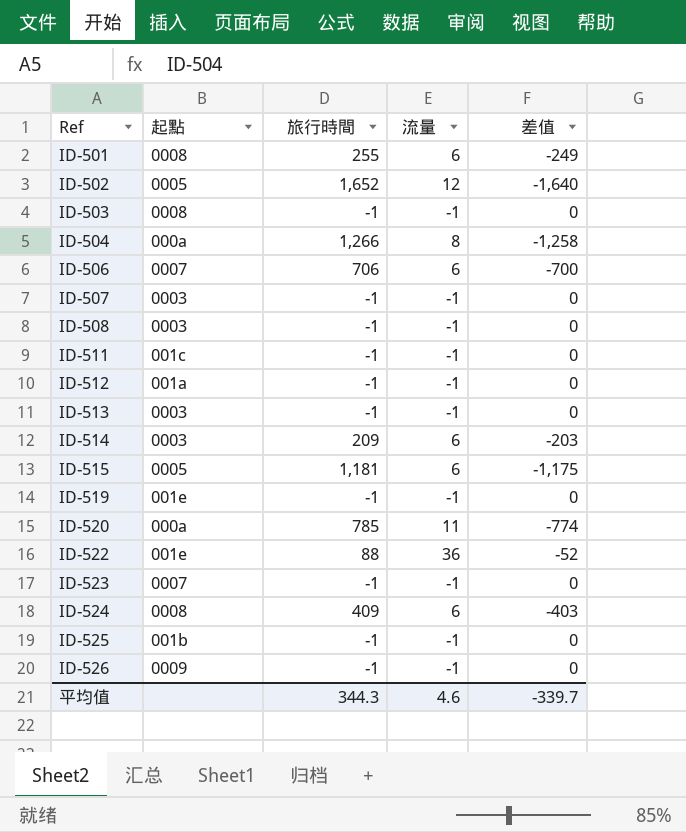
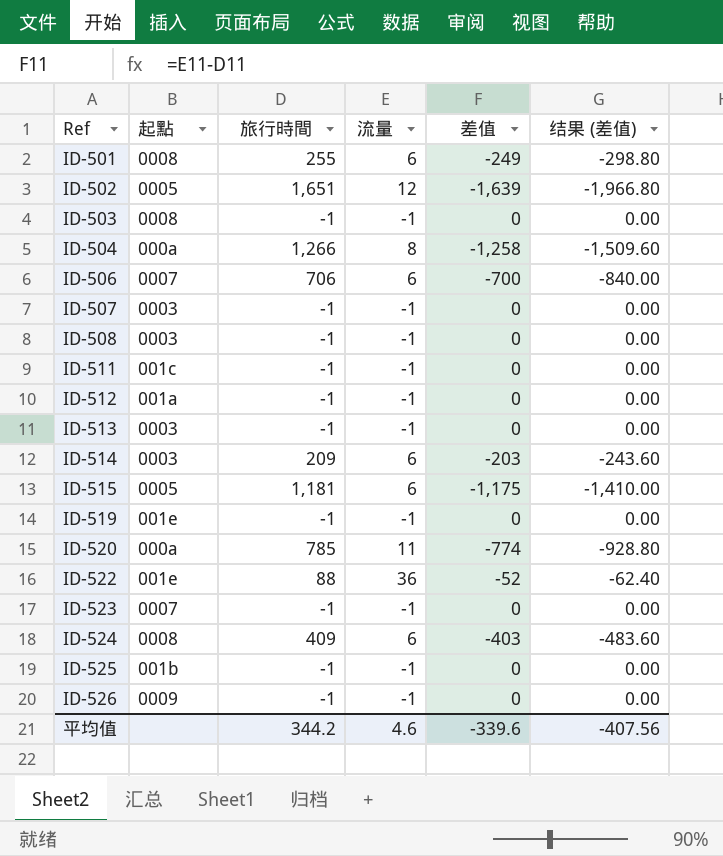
column 结果 (差值) | formula: none -> [差值] * 1.2
ID-502 | 旅行時間: 1,652 -> 1,651
ID-502 | 差值: -1,640 -> -1,639
平均值 | 旅行時間: 344.3 -> 344.2
平均值 | 差值: -339.7 -> -339.6

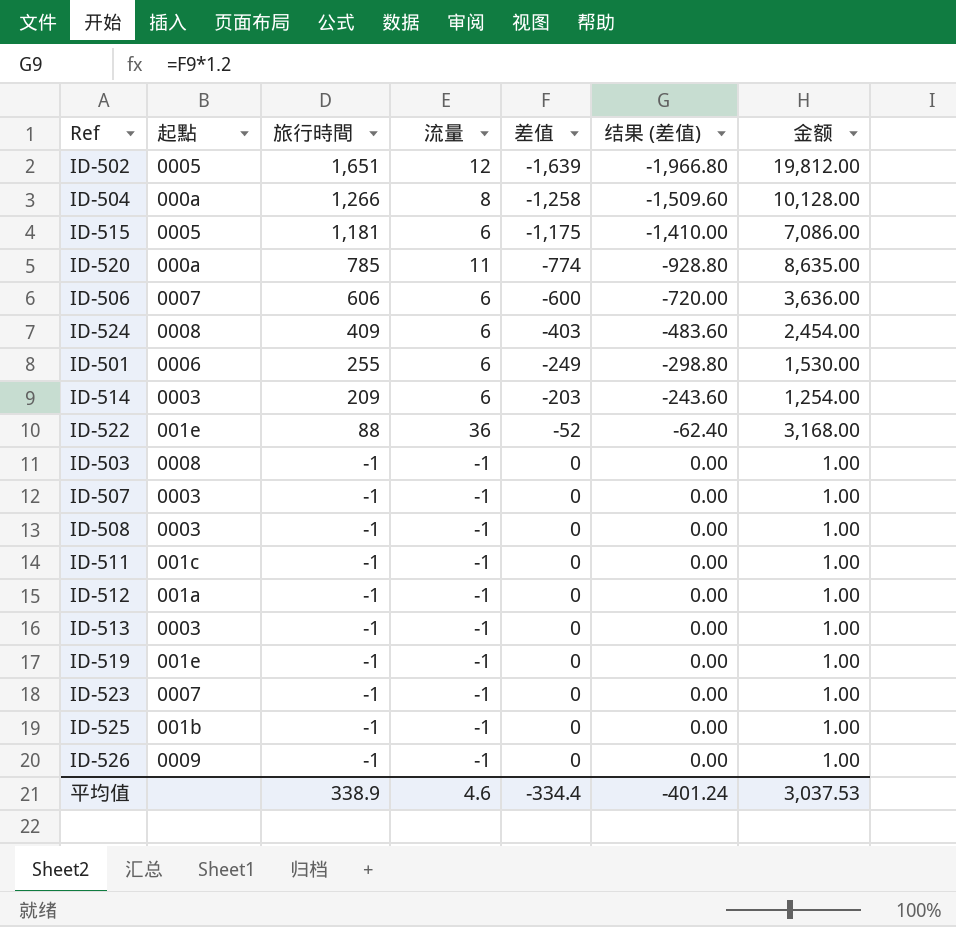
row order: Ref ascending -> 旅行時間 descending
column 金额 | formula: none -> [旅行時間] * [流量]
ID-506 | 旅行時間: 706 -> 606
ID-506 | 差值: -700 -> -600
ID-506 | 结果 (差值): -840.00 -> -720.00
ID-501 | 起點: 0008 -> 0006
平均值 | 旅行時間: 344.2 -> 338.9
平均值 | 差值: -339.6 -> -334.4
平均值 | 结果 (差值): -407.56 -> -401.24

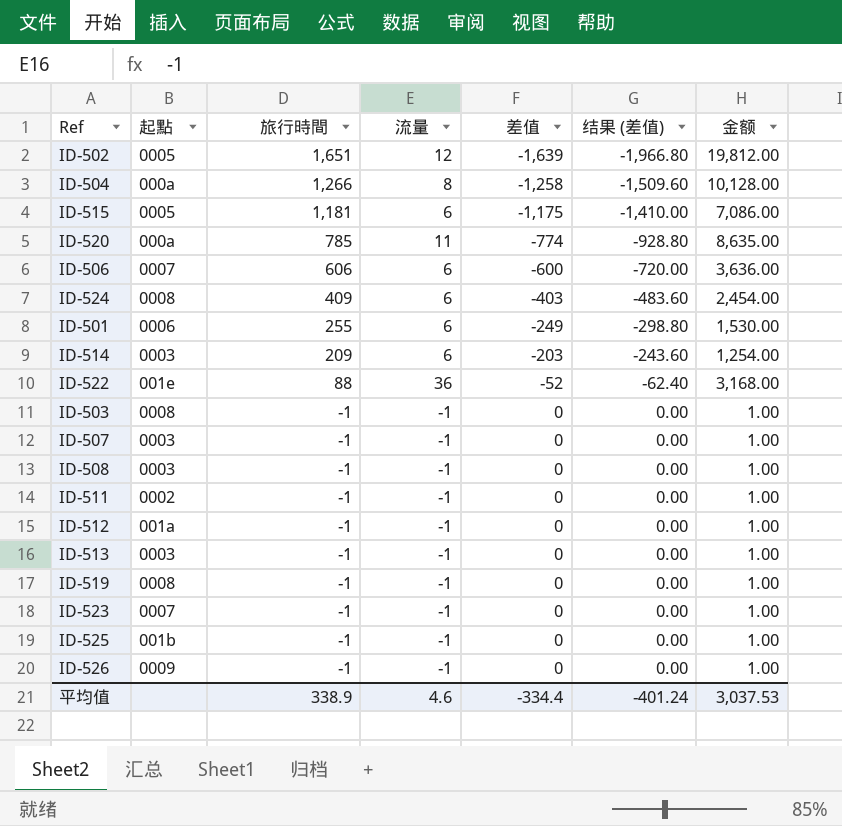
ID-511 | 起點: 001c -> 0002
ID-519 | 起點: 001e -> 0008

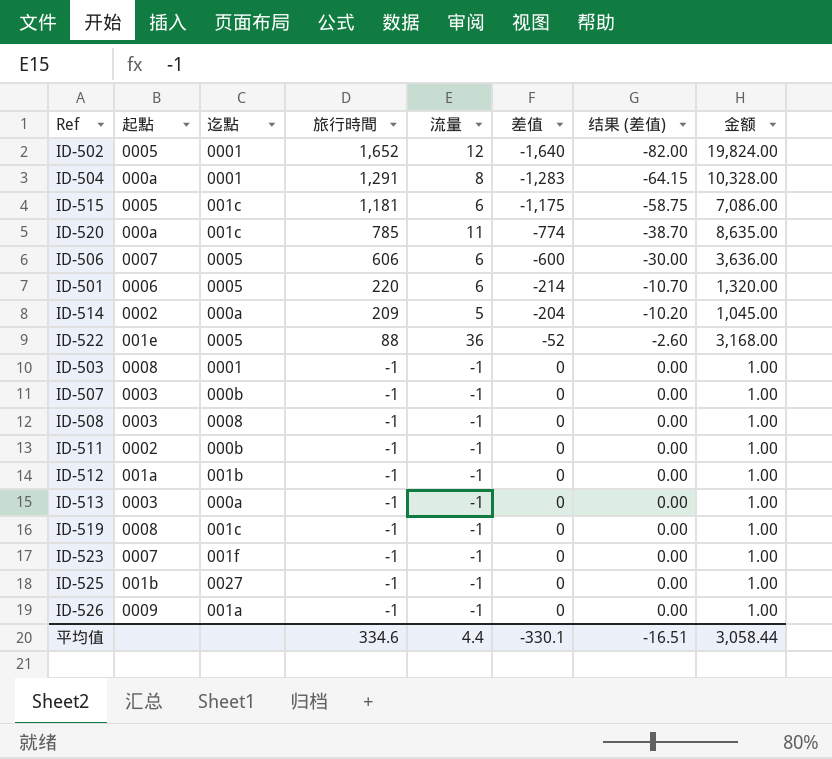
column 迄點 | position: none -> 3
column 结果 (差值) | formula: [差值] * 1.2 -> [差值] * 0.05
row ID-524: 0008 | 409 | 6 | -403 | -483.60 | 2,454.00 -> none
ID-502 | 旅行時間: 1,651 -> 1,652
ID-502 | 差值: -1,639 -> -1,640
ID-502 | 金额: 19,812.00 -> 19,824.00
ID-504 | 旅行時間: 1,266 -> 1,291
ID-504 | 差值: -1,258 -> -1,283
ID-504 | 金额: 10,128.00 -> 10,328.00
ID-501 | 旅行時間: 255 -> 220
ID-501 | 差值: -249 -> -214
ID-501 | 金额: 1,530.00 -> 1,320.00
ID-514 | 起點: 0003 -> 0002
ID-514 | 流量: 6 -> 5
ID-514 | 差值: -203 -> -204
ID-514 | 金额: 1,254.00 -> 1,045.00
平均值 | 旅行時間: 338.9 -> 334.6
平均值 | 流量: 4.6 -> 4.4
平均值 | 差值: -334.4 -> -330.1
平均值 | 结果 (差值): -401.24 -> -16.51
平均值 | 金额: 3,037.53 -> 3,058.44

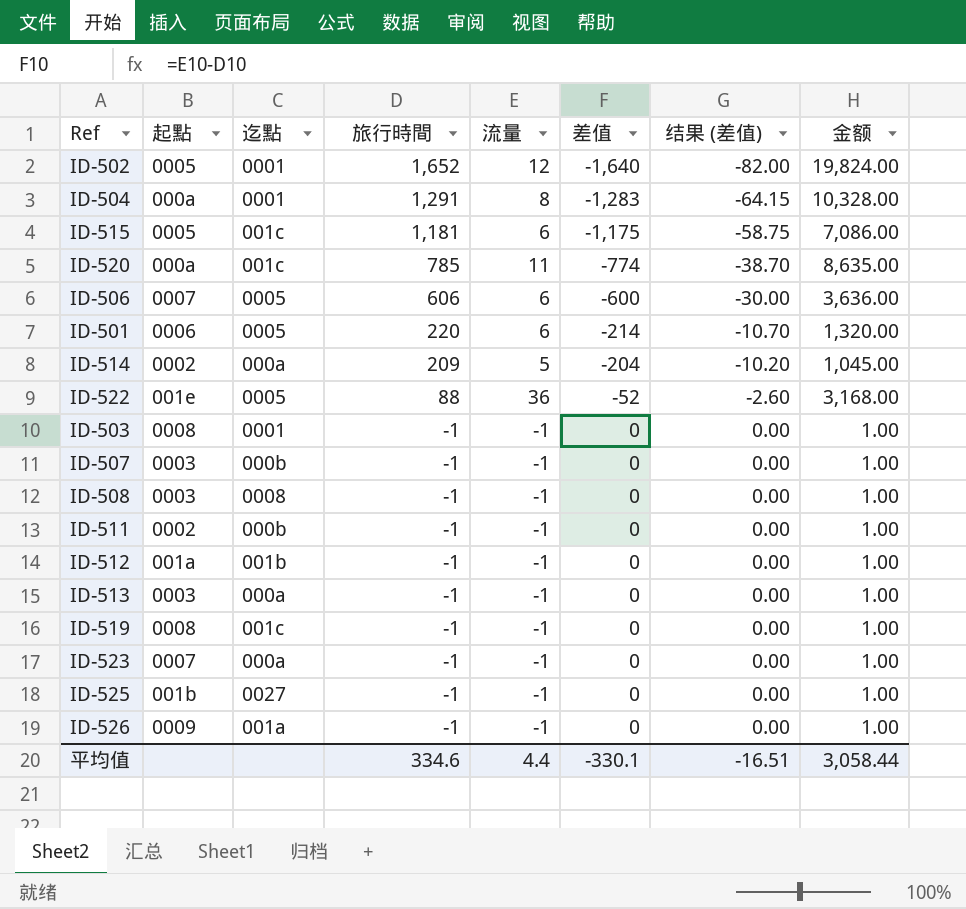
ID-523 | 迄點: 001f -> 000a

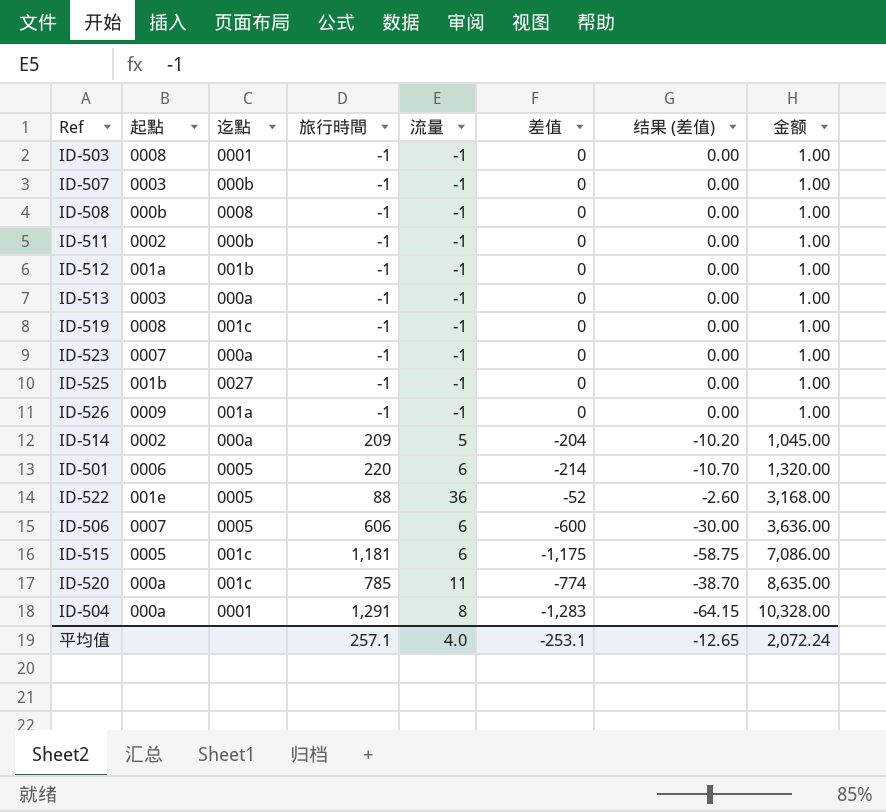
row order: 旅行時間 descending -> 金额 ascending
row ID-502: 0005 | 0001 | 1,652 | 12 | -1,640 | -82.00 | 19,824.00 -> none
ID-508 | 起點: 0003 -> 000b
平均值 | 旅行時間: 334.6 -> 257.1
平均值 | 流量: 4.4 -> 4.0
平均值 | 差值: -330.1 -> -253.1
平均值 | 结果 (差值): -16.51 -> -12.65
平均值 | 金额: 3,058.44 -> 2,072.24

